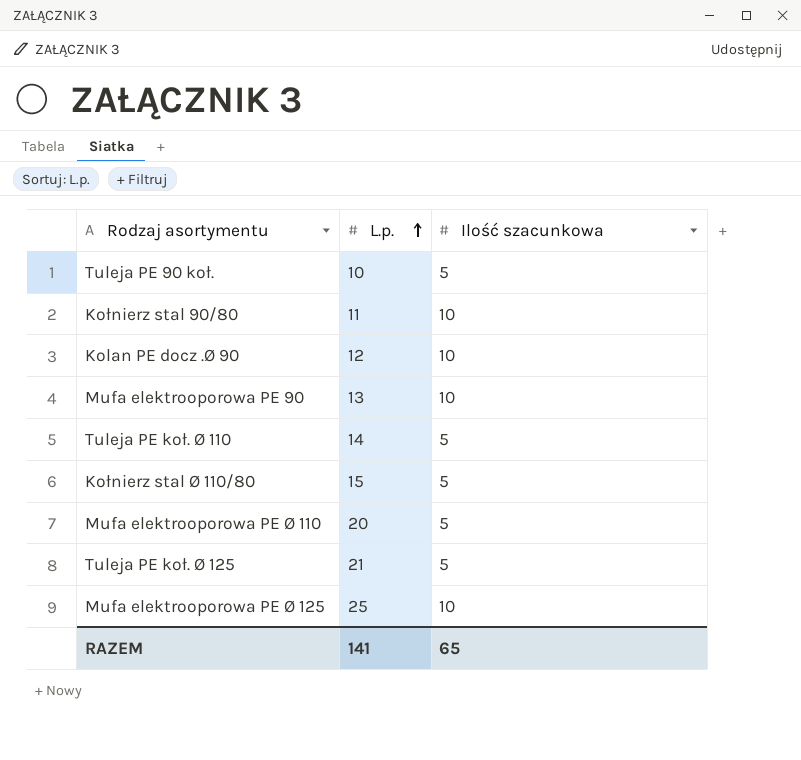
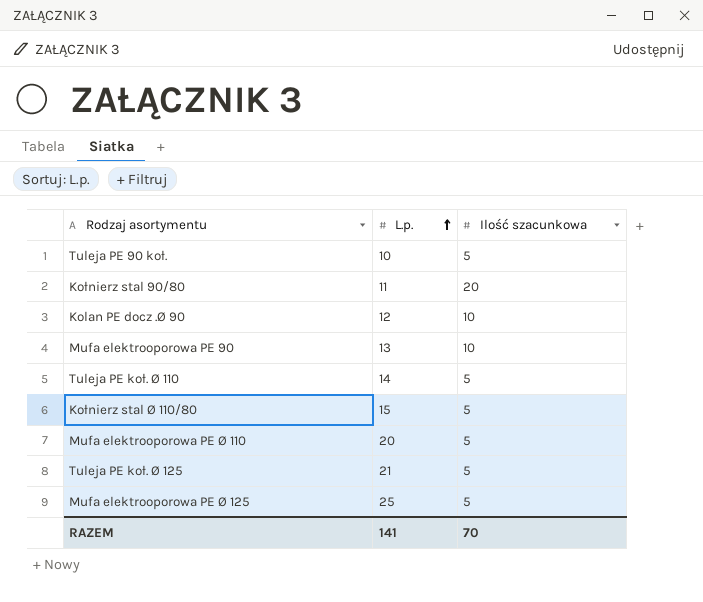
Kołnierz stal 90/80 | Ilość szacunkowa: 10 -> 20
Mufa elektrooporowa PE Ø 125 | Ilość szacunkowa: 10 -> 5
RAZEM | Ilość szacunkowa: 65 -> 70

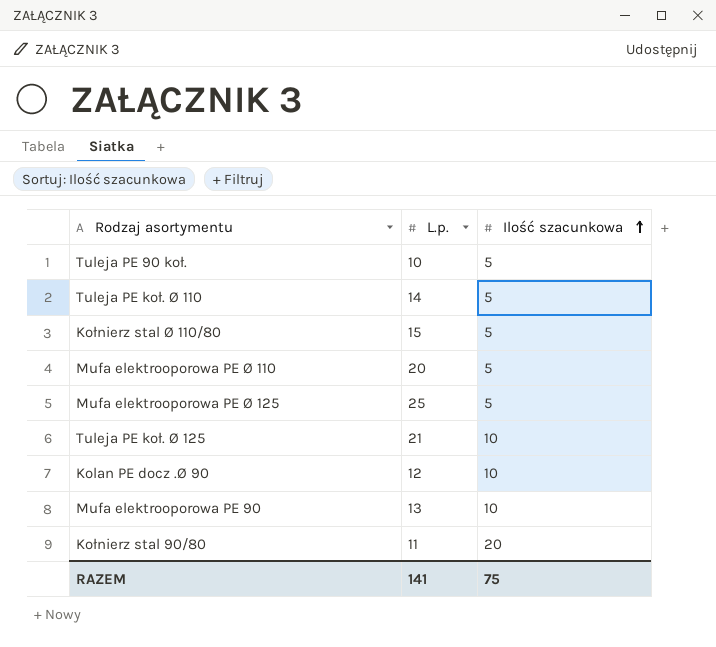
row order: L.p. ascending -> Ilość szacunkowa ascending
Tuleja PE koł. Ø 125 | Ilość szacunkowa: 5 -> 10
RAZEM | Ilość szacunkowa: 70 -> 75

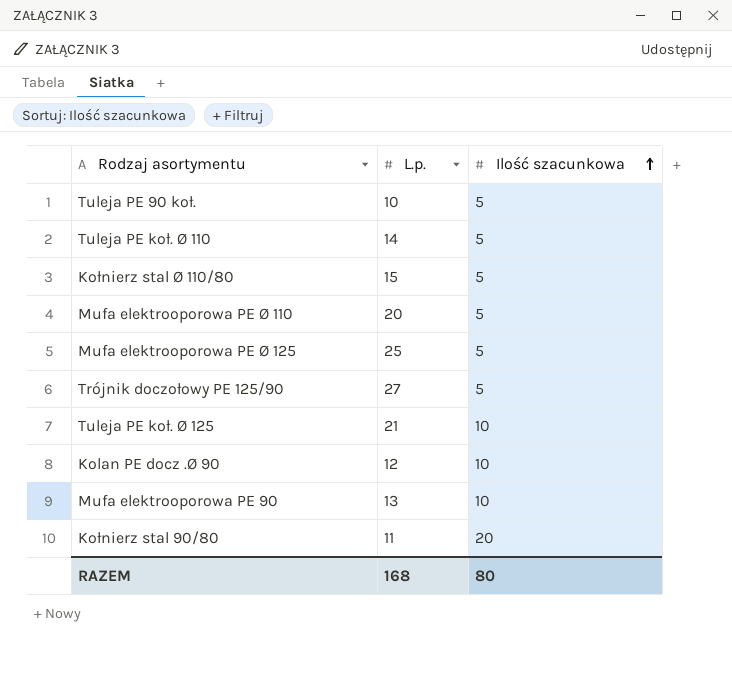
row Trójnik doczołowy PE 125/90: none -> 27 | 5
RAZEM | L.p.: 141 -> 168
RAZEM | Ilość szacunkowa: 75 -> 80

